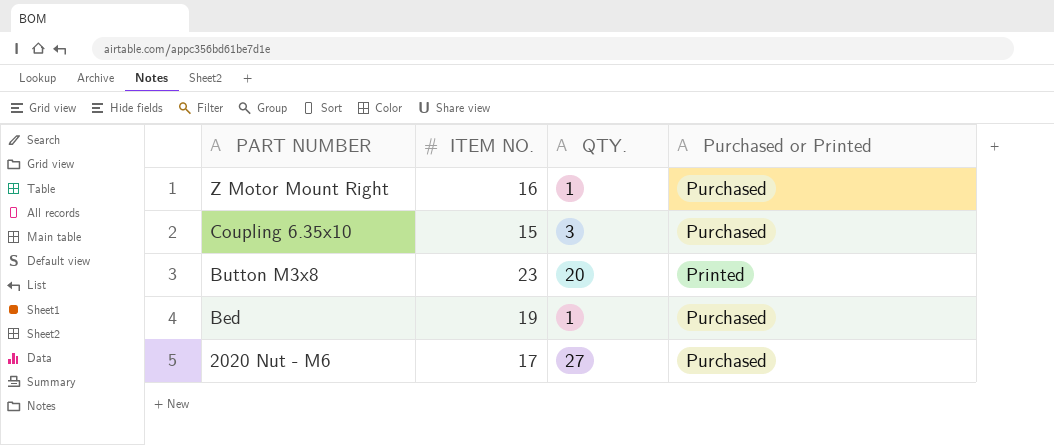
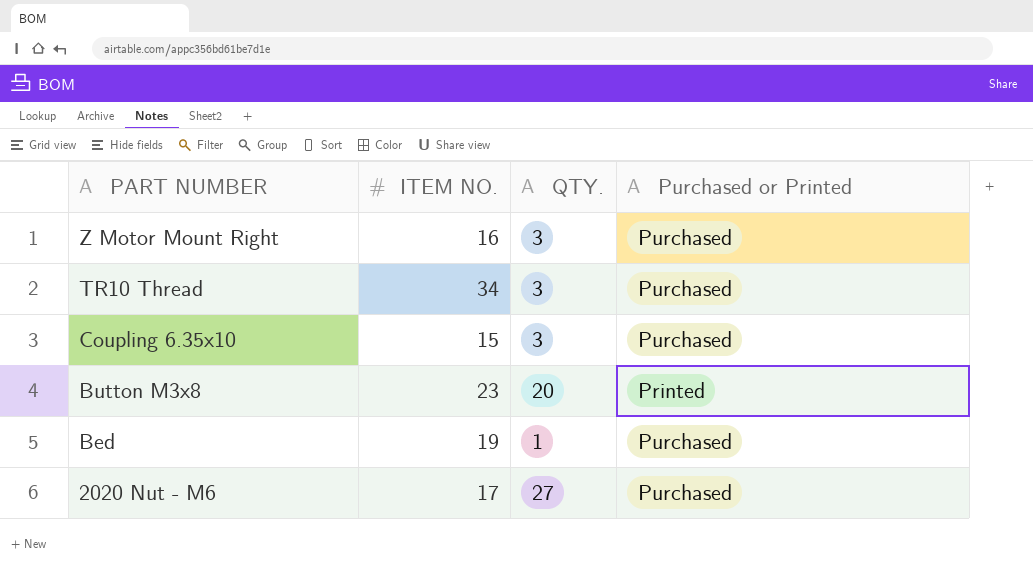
Z Motor Mount Right | QTY.: 1 -> 3
row TR10 Thread: none -> 34 | 3 | Purchased

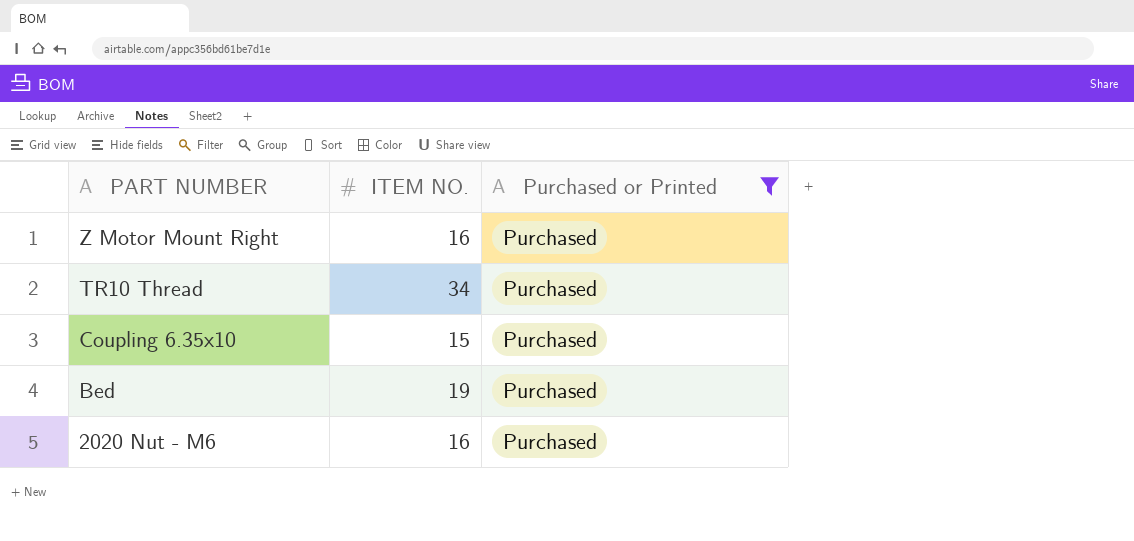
filter: none -> Purchased or Printed = Purchased
column QTY. | position: 3 -> none
2020 Nut - M6 | ITEM NO.: 17 -> 16

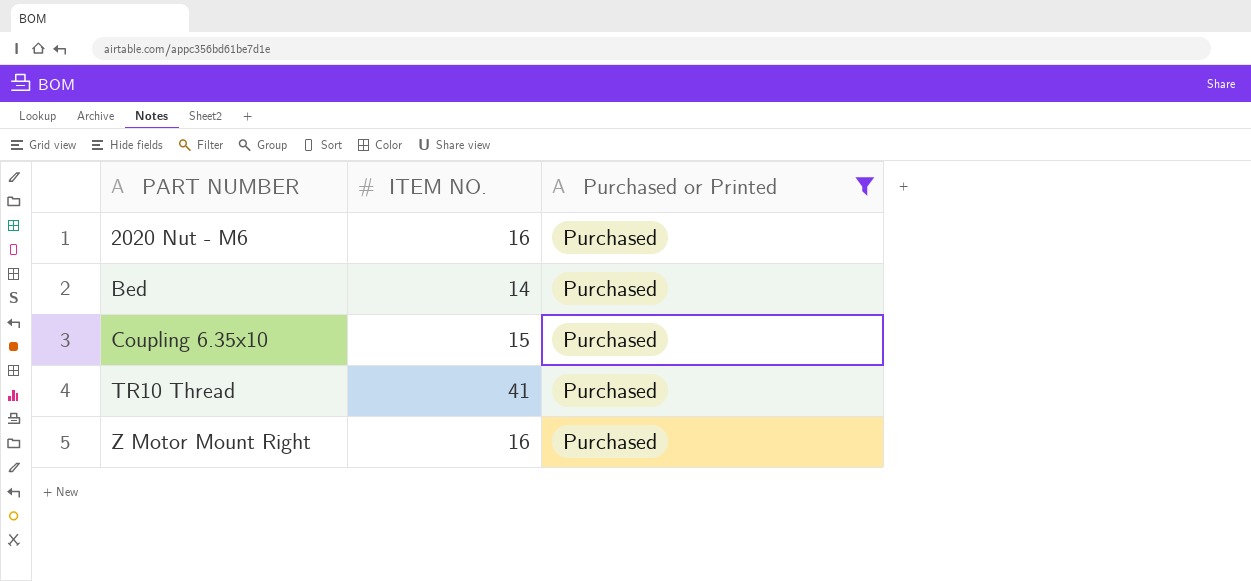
row order: PART NUMBER descending -> PART NUMBER ascending
Bed | ITEM NO.: 19 -> 14
TR10 Thread | ITEM NO.: 34 -> 41

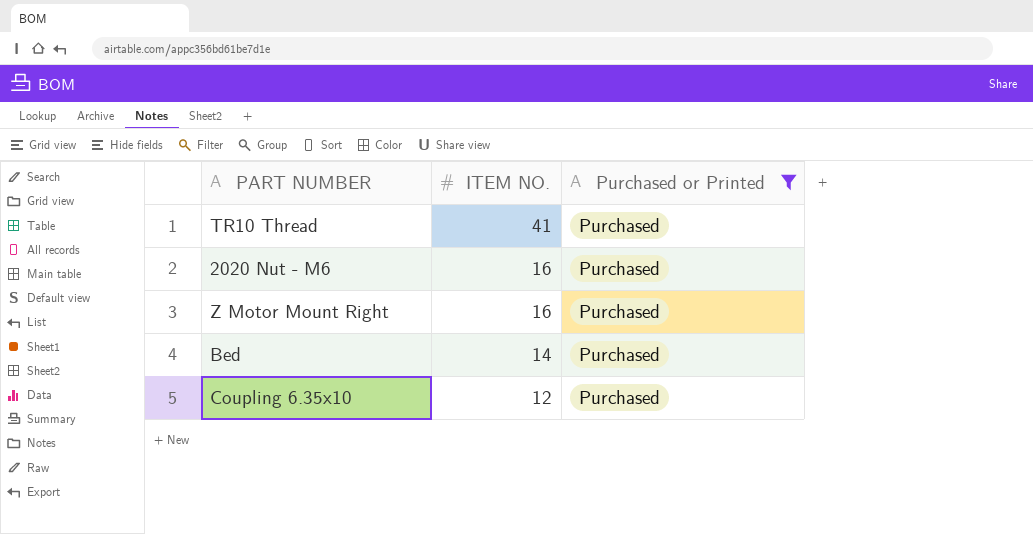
row order: PART NUMBER ascending -> ITEM NO. descending
Coupling 6.35x10 | ITEM NO.: 15 -> 12

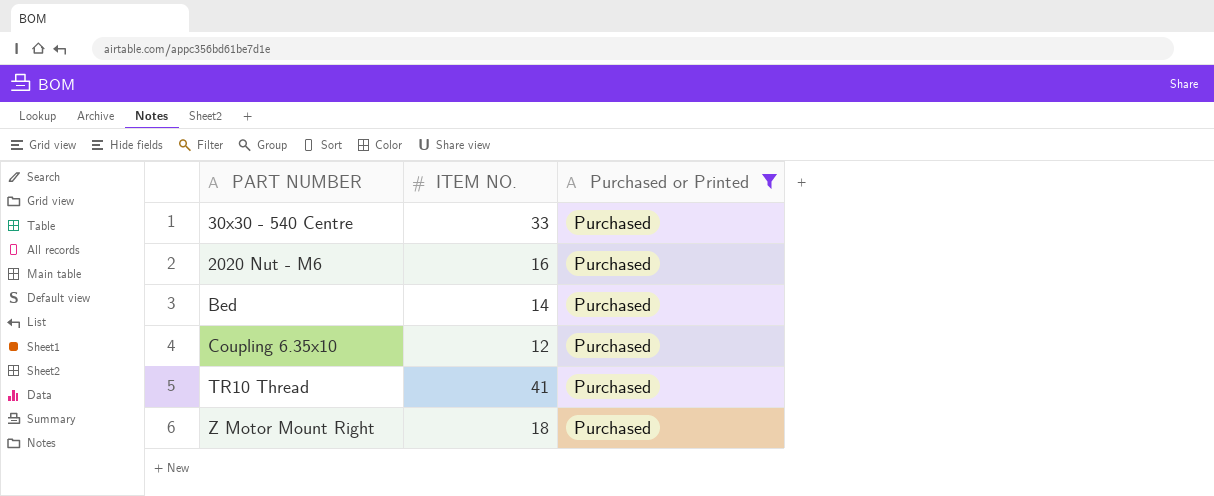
row order: ITEM NO. descending -> PART NUMBER ascending
row 30x30 - 540 Centre: none -> 33 | Purchased
Z Motor Mount Right | ITEM NO.: 16 -> 18

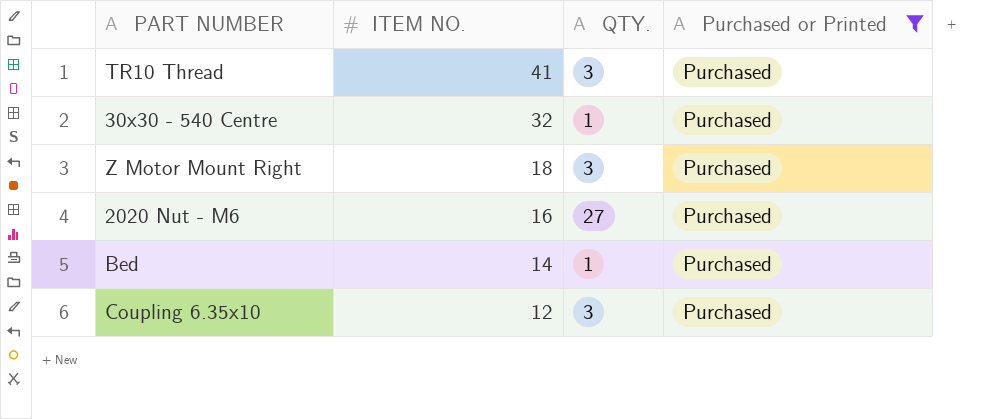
row order: PART NUMBER ascending -> ITEM NO. descending
column QTY. | position: none -> 3
30x30 - 540 Centre | ITEM NO.: 33 -> 32

